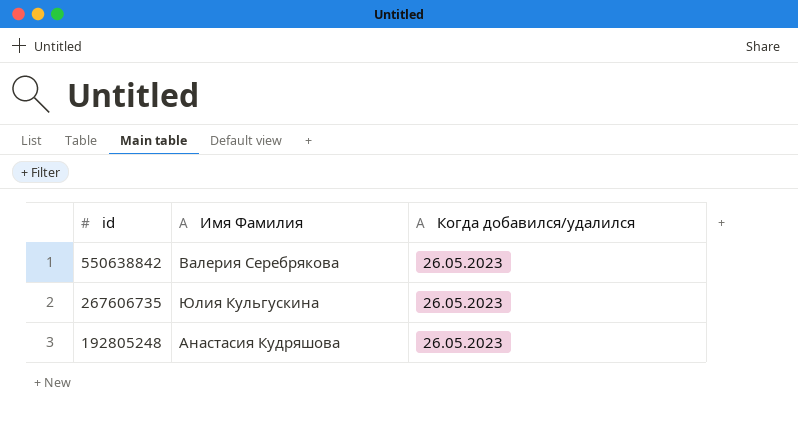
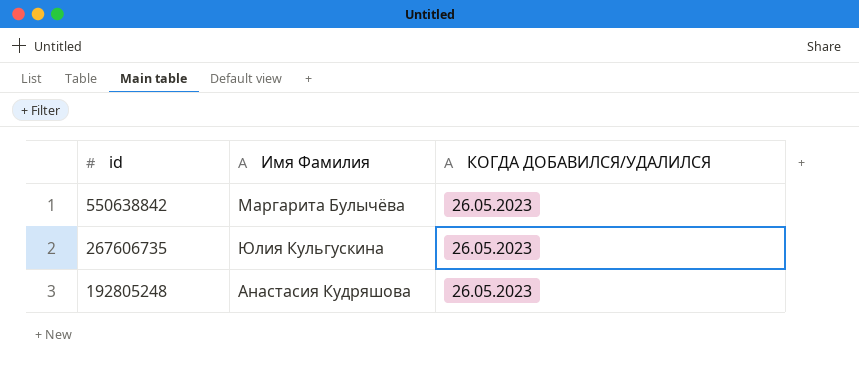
column name: Когда добавился/удалился -> КОГДА ДОБАВИЛСЯ/УДАЛИЛСЯ
550638842 | Имя Фамилия: Валерия Серебрякова -> Маргарита Булычёва

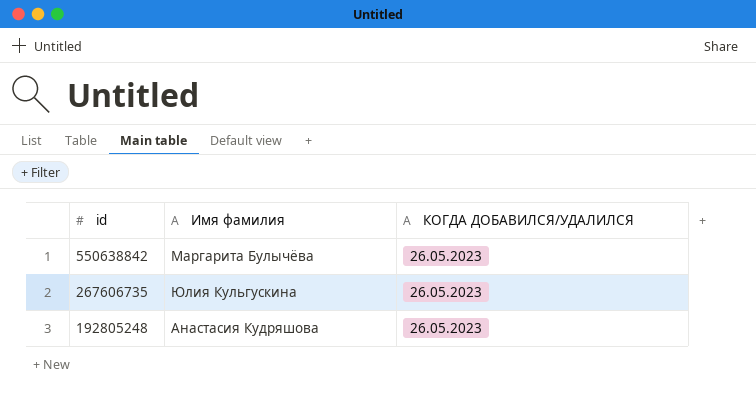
column name: Имя Фамилия -> Имя фамилия

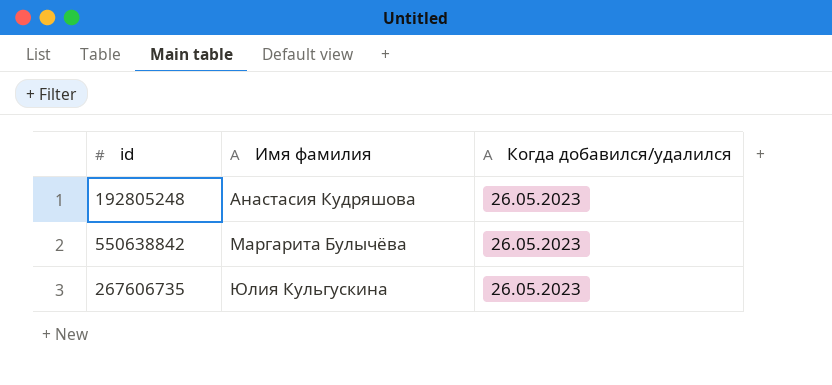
row order: id descending -> Имя фамилия ascending
column name: КОГДА ДОБАВИЛСЯ/УДАЛИЛСЯ -> Когда добавился/удалился

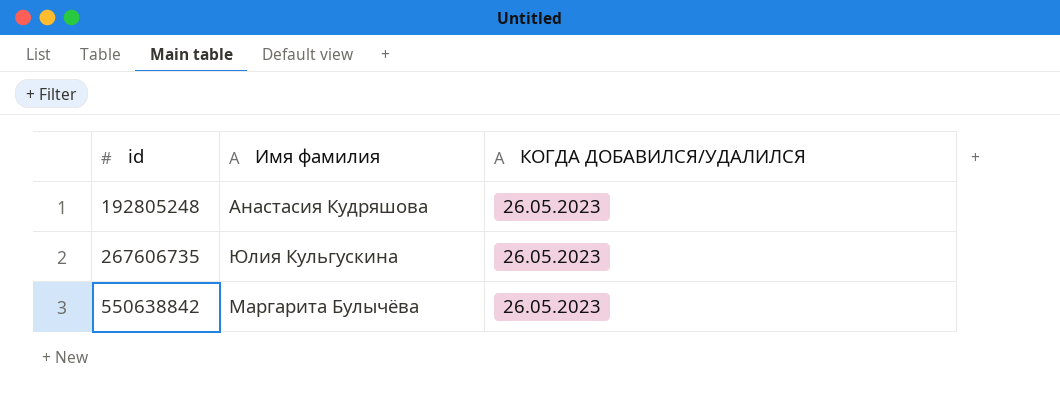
row order: Имя фамилия ascending -> id ascending
column name: Когда добавился/удалился -> КОГДА ДОБАВИЛСЯ/УДАЛИЛСЯ

